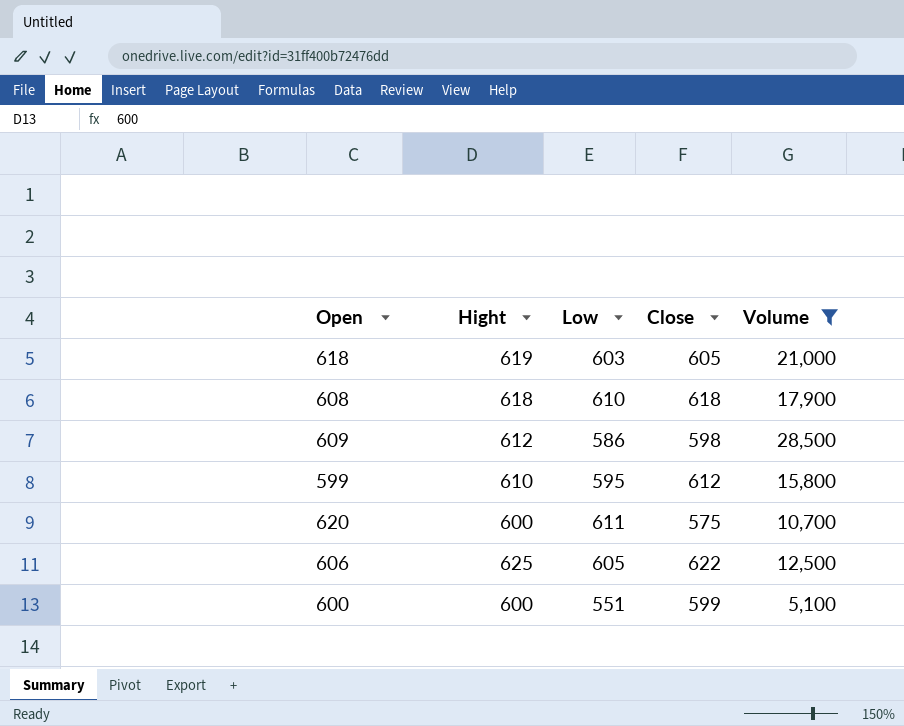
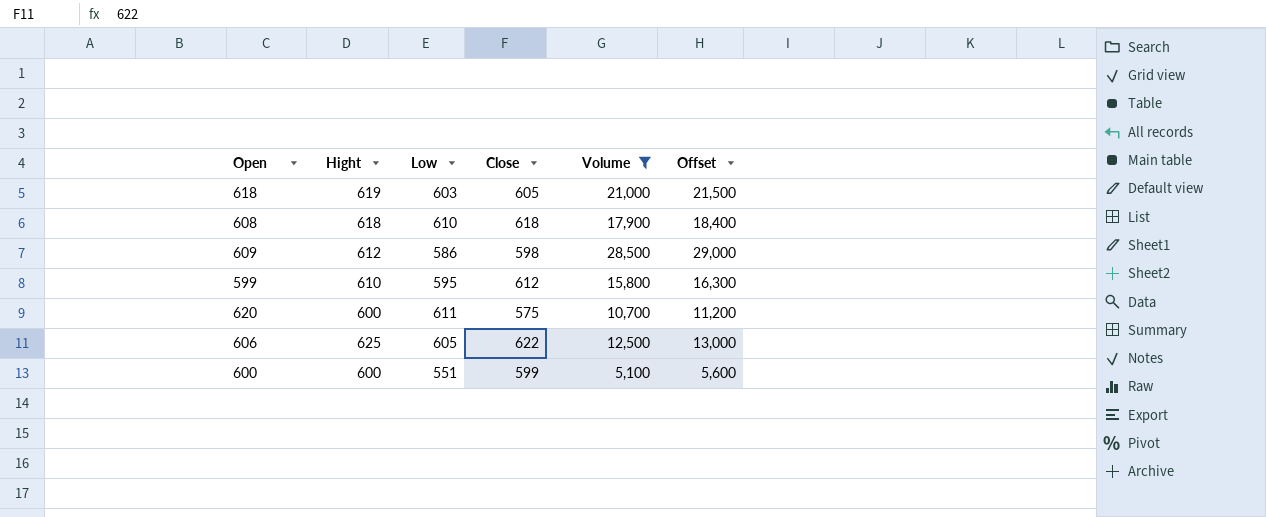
column Offset | formula: none -> [Volume] + 500

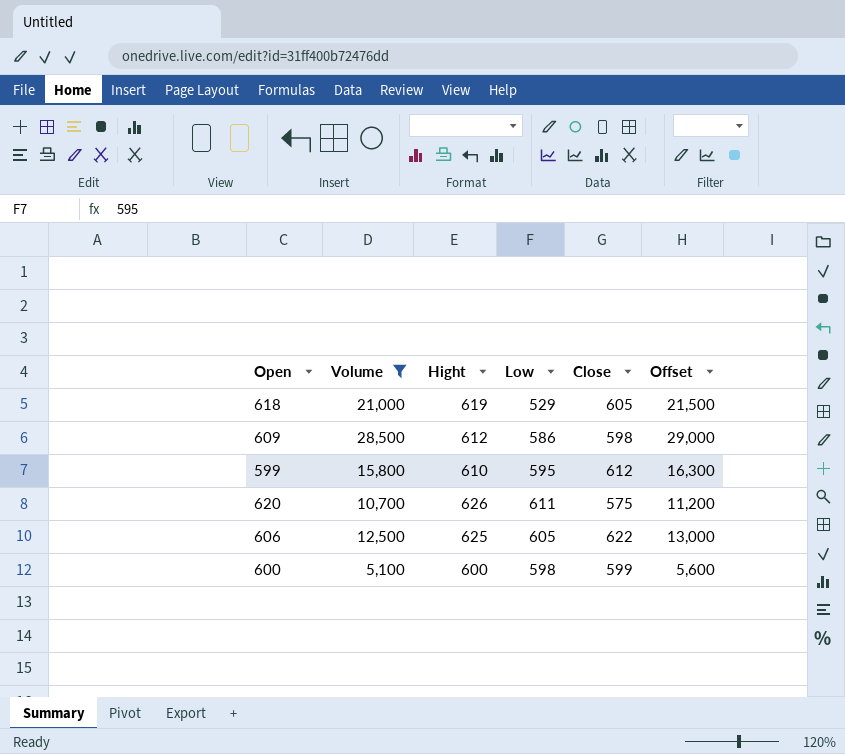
column Volume | position: 5 -> 2
row 608: 618 | 610 | 618 | 17,900 | 18,400 -> none
618 | Low: 603 -> 529
620 | Hight: 600 -> 626
600 | Low: 551 -> 598

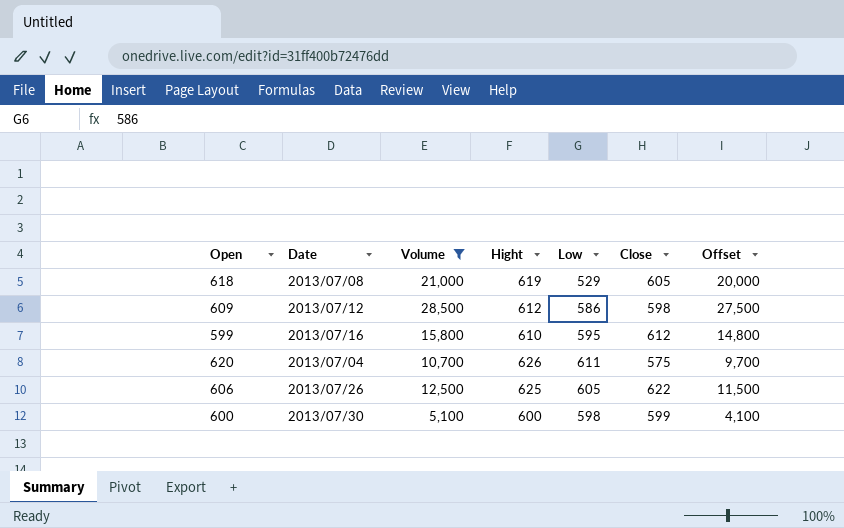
column Date | position: none -> 2
column Offset | formula: [Volume] + 500 -> [Volume] - 1000

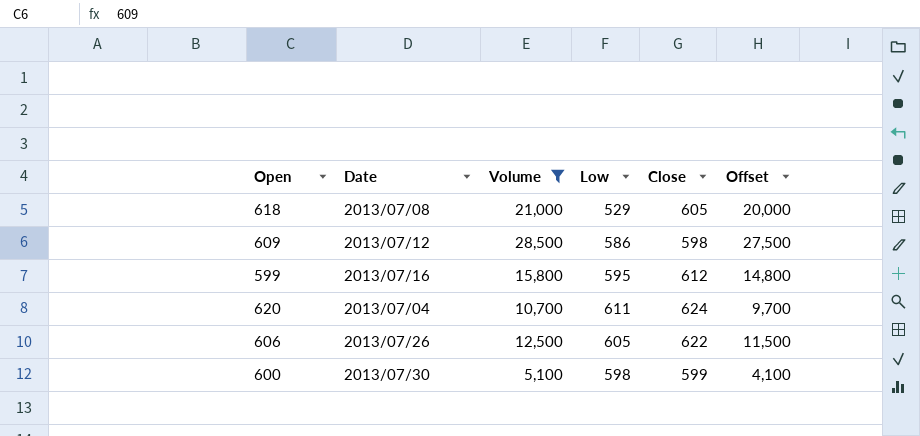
column Hight | position: 4 -> none
620 | Close: 575 -> 624

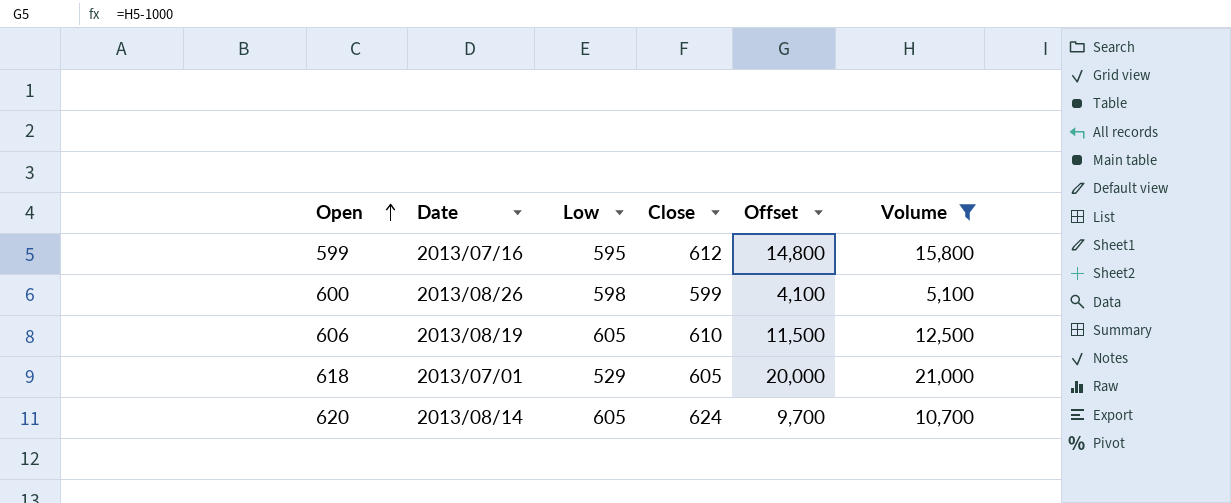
row order: none -> Open ascending
column Volume | position: 3 -> 6
row 609: 2013/07/12 | 28,500 | 586 | 598 | 27,500 -> none
600 | Date: 2013/07/30 -> 2013/08/26
606 | Date: 2013/07/26 -> 2013/08/19
606 | Close: 622 -> 610
618 | Date: 2013/07/08 -> 2013/07/01
620 | Date: 2013/07/04 -> 2013/08/14
620 | Low: 611 -> 605

